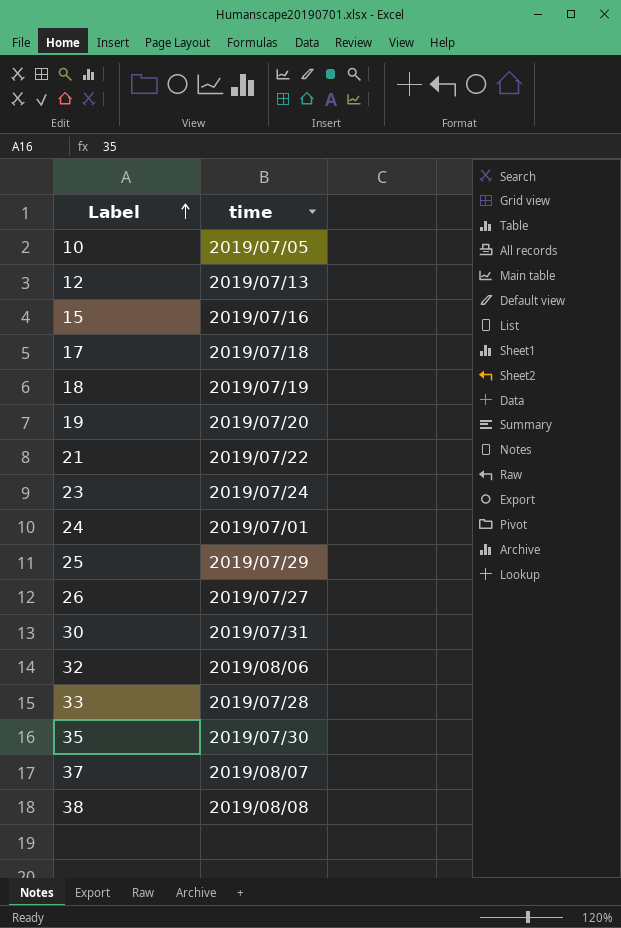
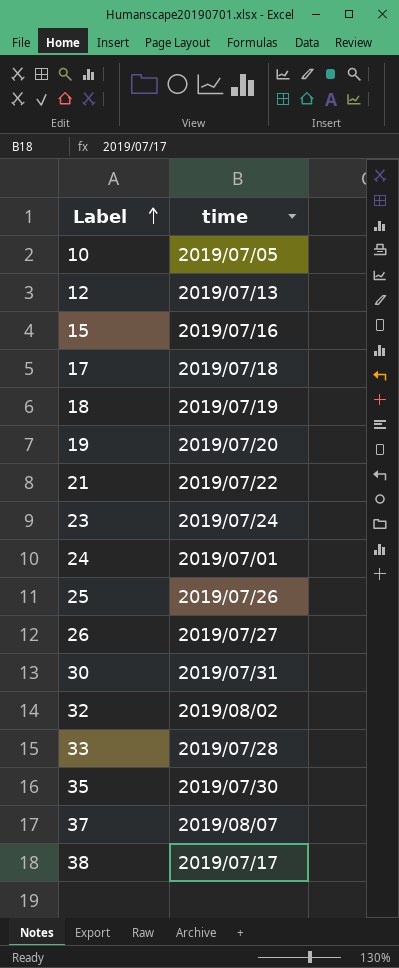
25 | time: 2019/07/29 -> 2019/07/26
32 | time: 2019/08/06 -> 2019/08/02
38 | time: 2019/08/08 -> 2019/07/17

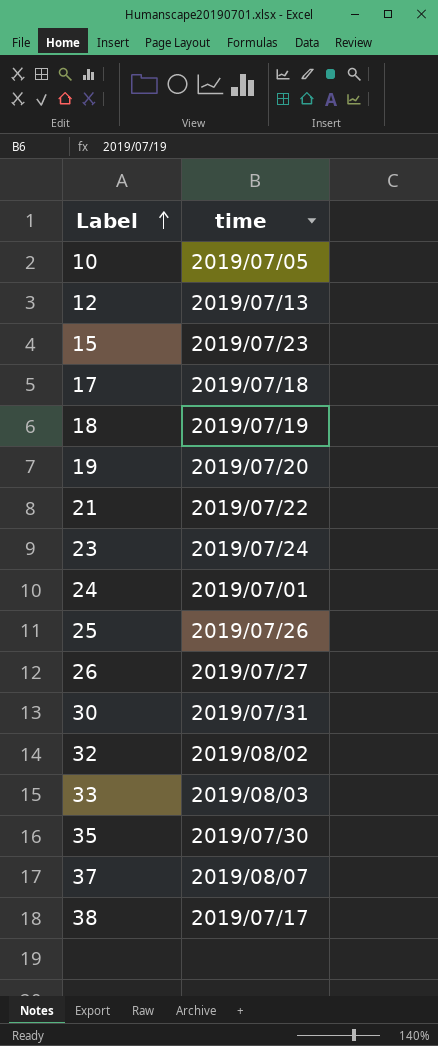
15 | time: 2019/07/16 -> 2019/07/23
33 | time: 2019/07/28 -> 2019/08/03

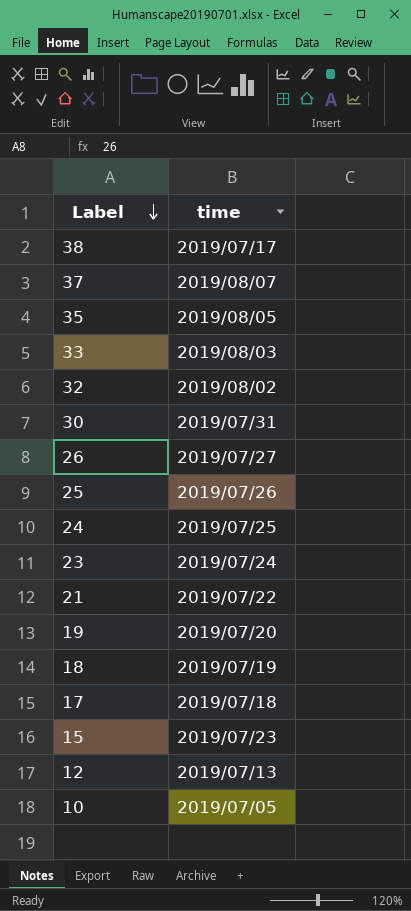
row order: Label ascending -> Label descending
35 | time: 2019/07/30 -> 2019/08/05
24 | time: 2019/07/01 -> 2019/07/25

